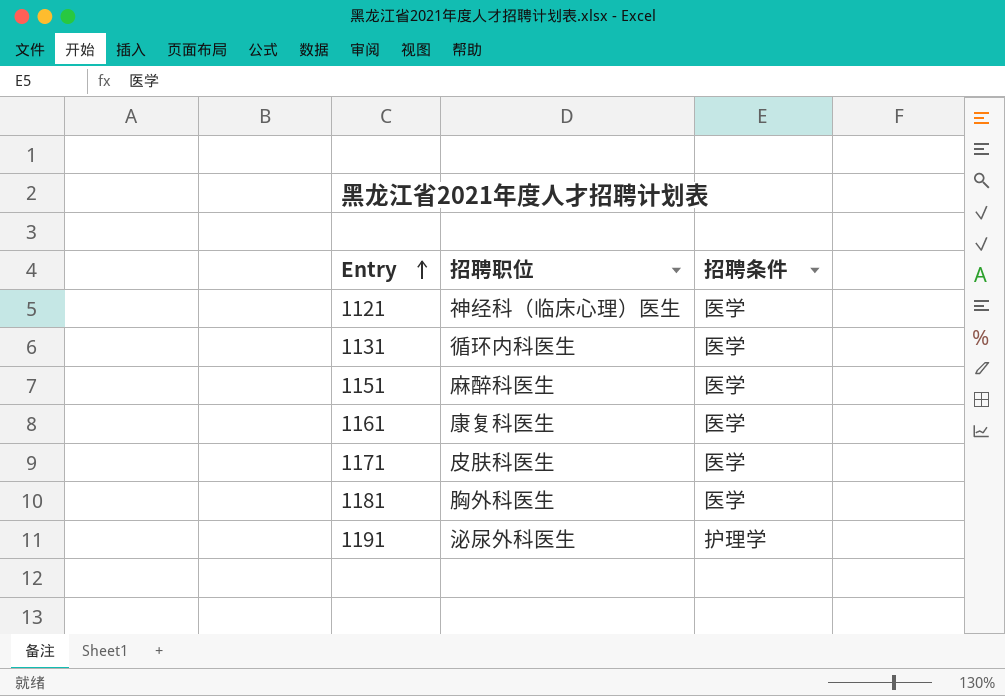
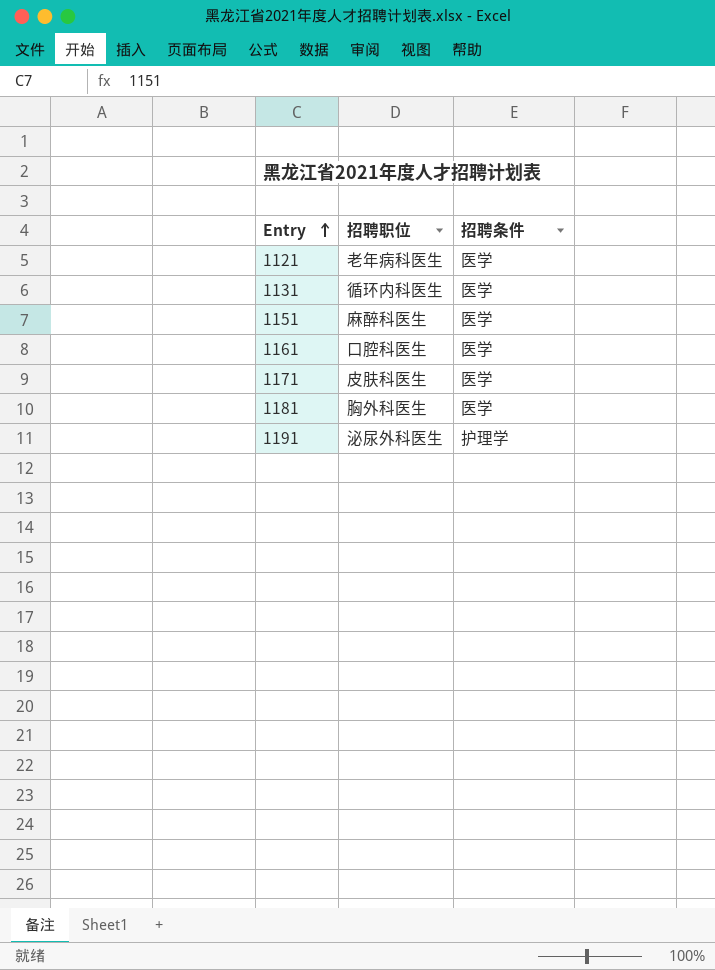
1121 | 招聘职位: 神经科（临床心理）医生 -> 老年病科医生
1161 | 招聘职位: 康复科医生 -> 口腔科医生

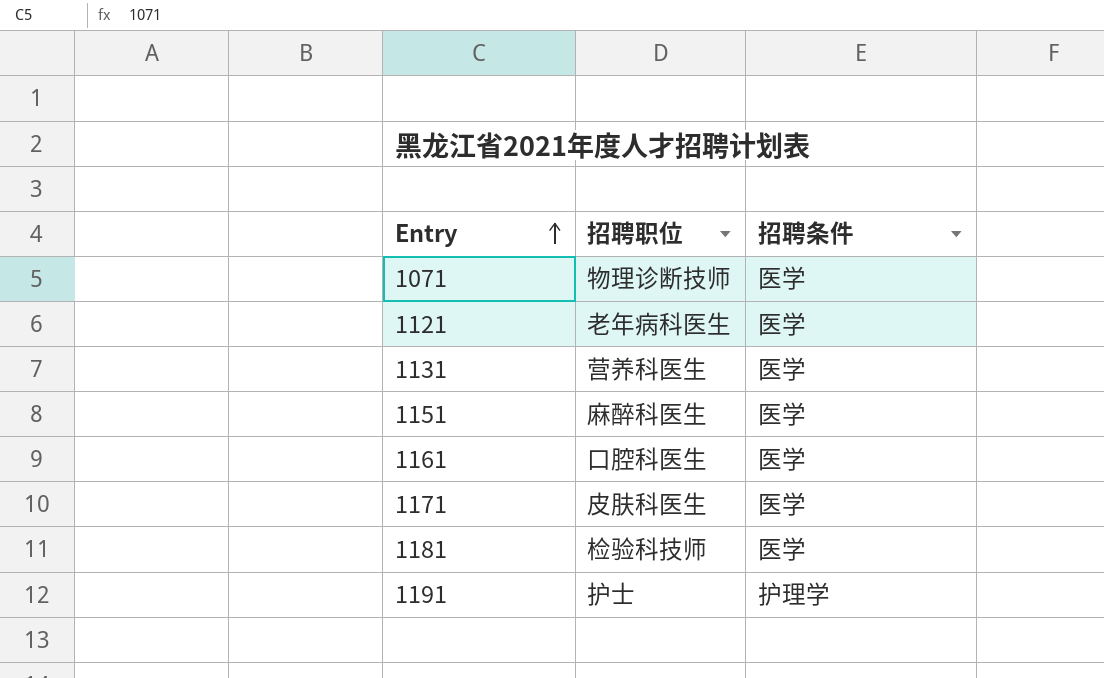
row 1071: none -> 物理诊断技师 | 医学
1131 | 招聘职位: 循环内科医生 -> 营养科医生
1181 | 招聘职位: 胸外科医生 -> 检验科技师
1191 | 招聘职位: 泌尿外科医生 -> 护士

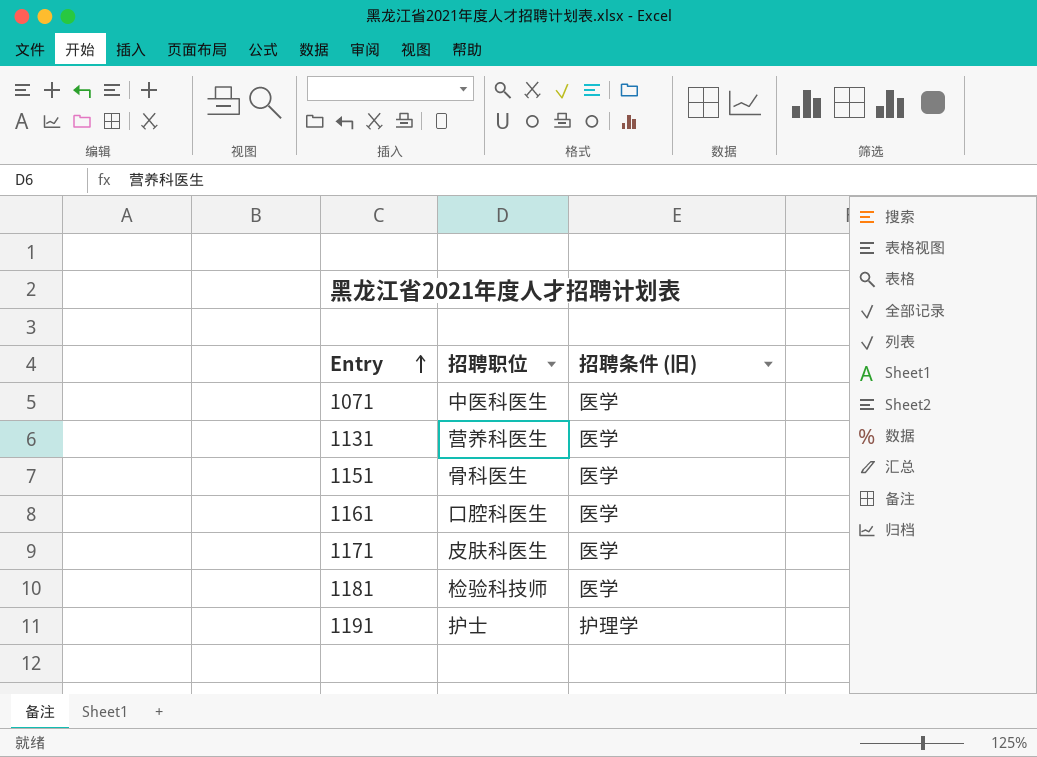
column name: 招聘条件 -> 招聘条件 (旧)
row 1121: 老年病科医生 | 医学 -> none
1071 | 招聘职位: 物理诊断技师 -> 中医科医生
1151 | 招聘职位: 麻醉科医生 -> 骨科医生

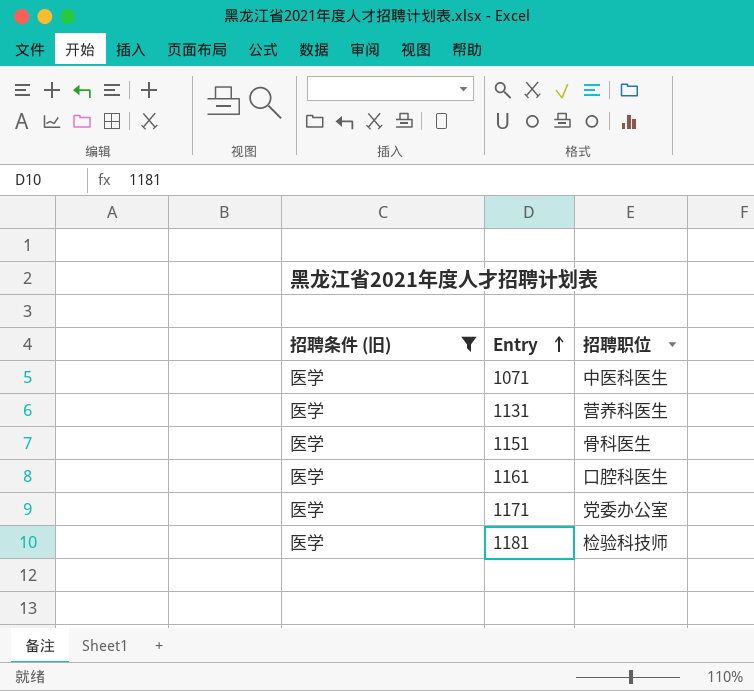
filter: none -> 招聘条件 (旧) = 医学
column 招聘条件 (旧) | position: 3 -> 1
1171 | 招聘职位: 皮肤科医生 -> 党委办公室

